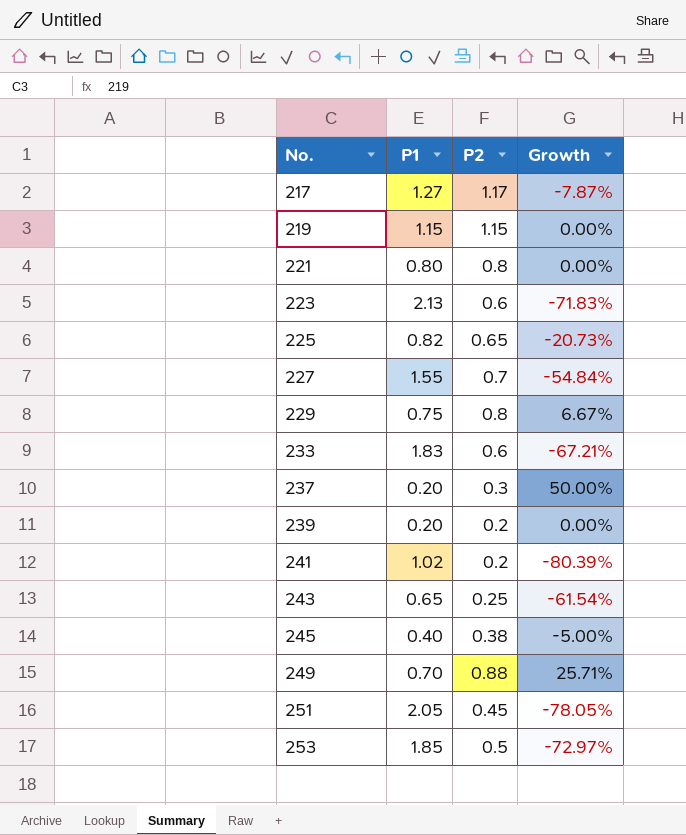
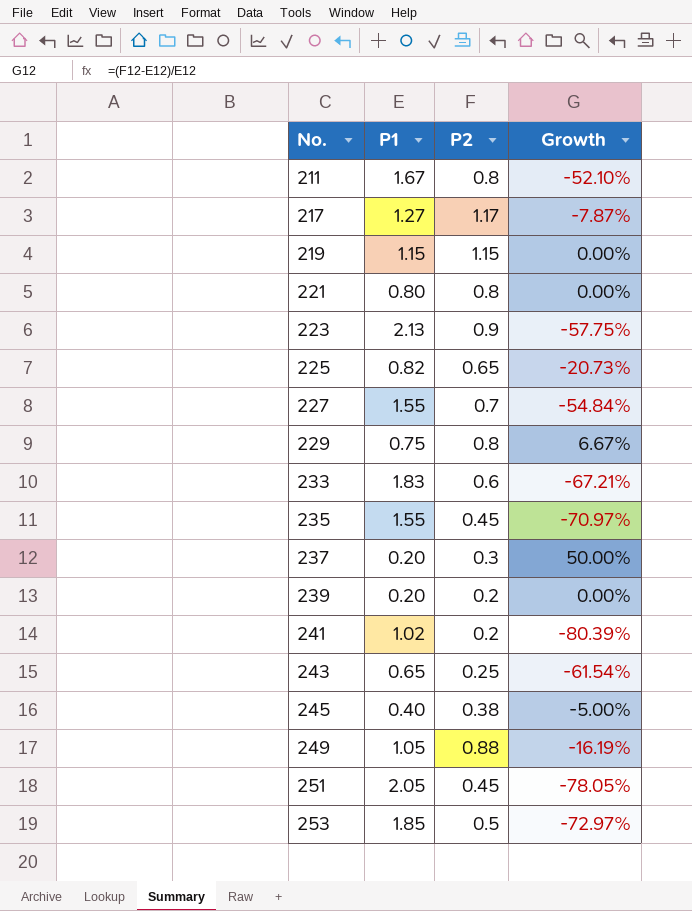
row 211: none -> 1.67 | 0.8 | -52.10%
223 | P2: 0.6 -> 0.9
223 | Growth: -71.83% -> -57.75%
row 235: none -> 1.55 | 0.45 | -70.97%
249 | P1: 0.70 -> 1.05
249 | Growth: 25.71% -> -16.19%

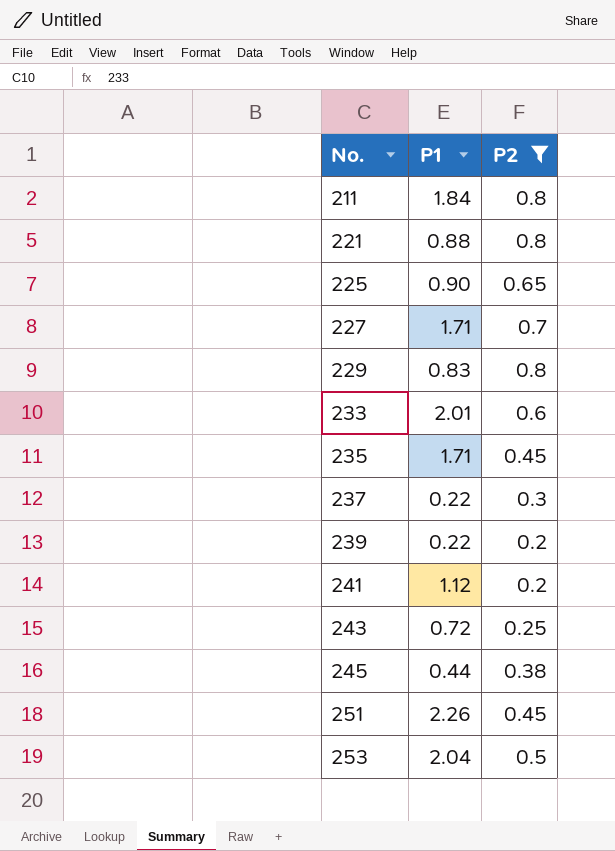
filter: none -> P2 <= 0.8
column Growth | formula: ([P2] - [P1]) / [P1] -> none
211 | P1: 1.67 -> 1.84
221 | P1: 0.80 -> 0.88
225 | P1: 0.82 -> 0.90
227 | P1: 1.55 -> 1.71
229 | P1: 0.75 -> 0.83
233 | P1: 1.83 -> 2.01
235 | P1: 1.55 -> 1.71
237 | P1: 0.20 -> 0.22
239 | P1: 0.20 -> 0.22
241 | P1: 1.02 -> 1.12
243 | P1: 0.65 -> 0.72
245 | P1: 0.40 -> 0.44
251 | P1: 2.05 -> 2.26
253 | P1: 1.85 -> 2.04

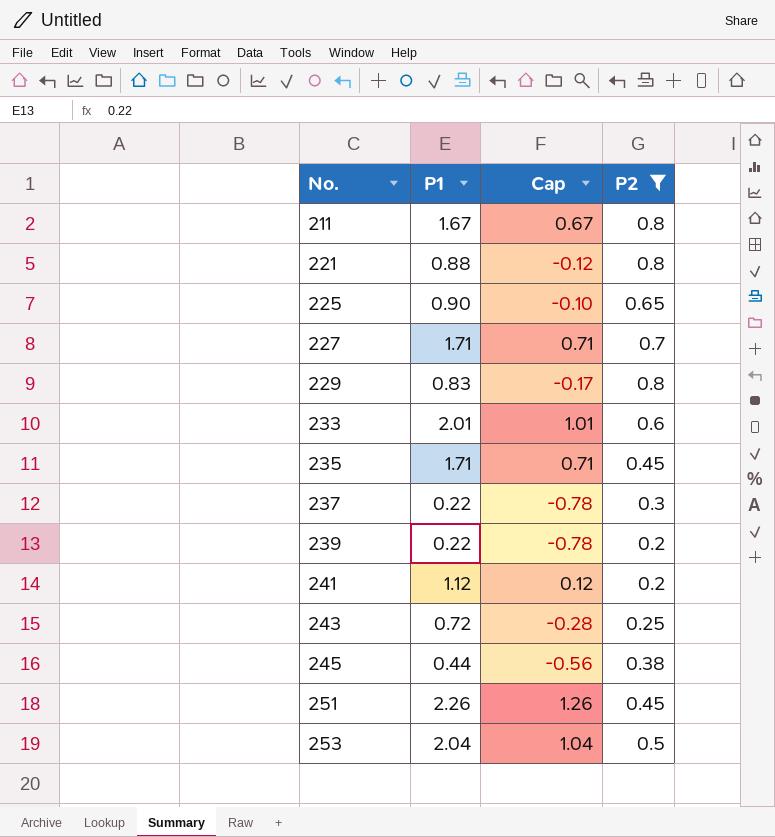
column Cap | formula: none -> [P1] - 1
211 | P1: 1.84 -> 1.67

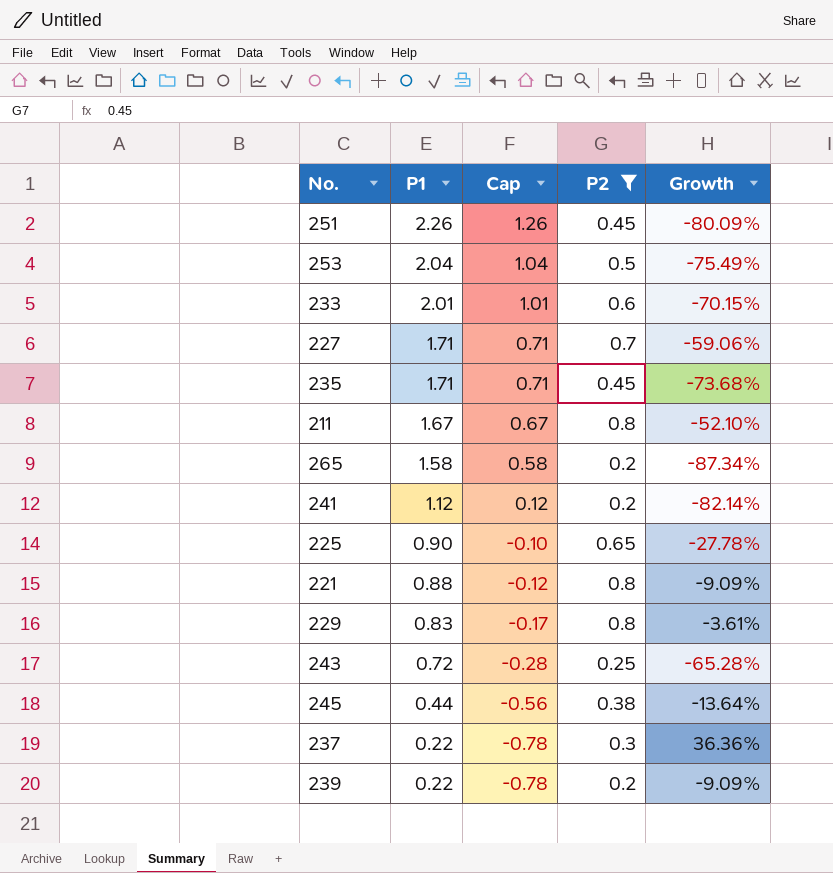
row order: No. ascending -> P1 descending
column Growth | formula: none -> ([P2] - [P1]) / [P1]
row 265: none -> 1.58 | 0.58 | 0.2 | -87.34%

